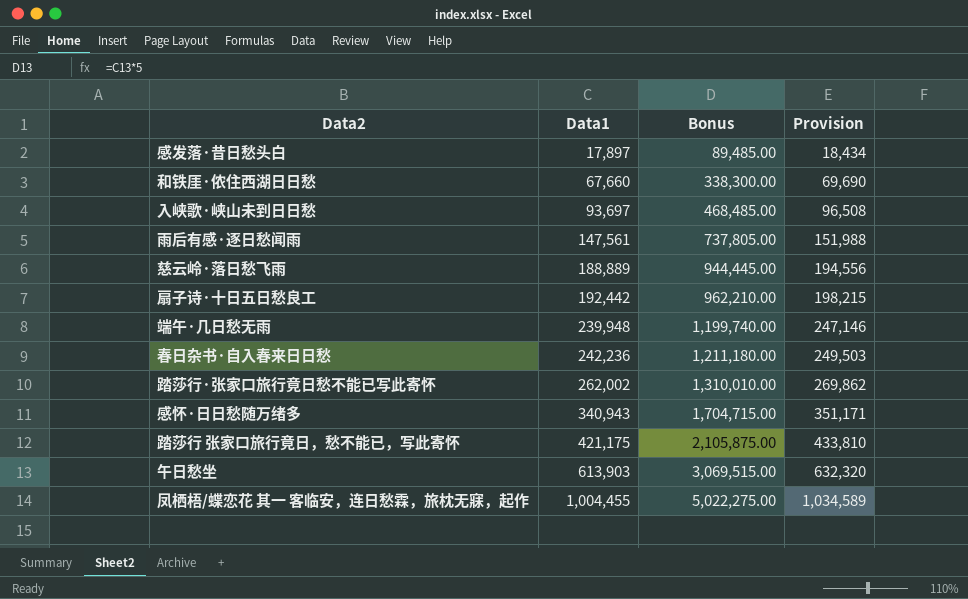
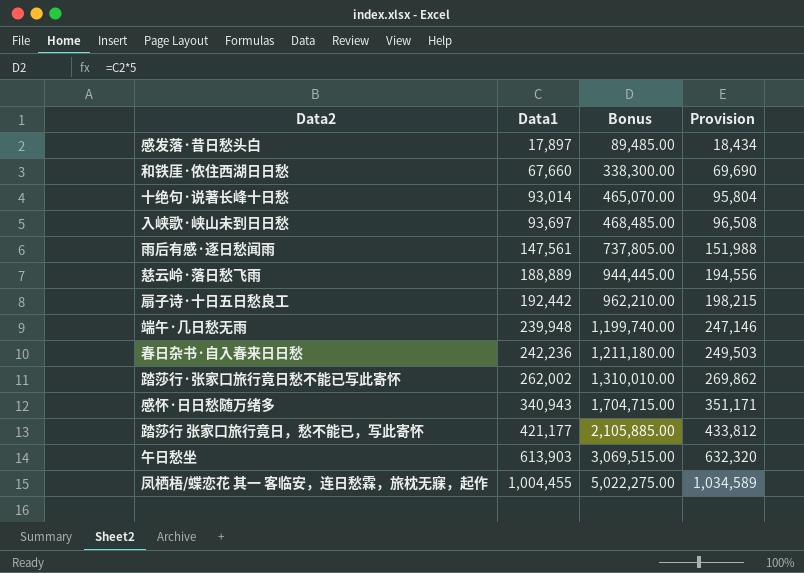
row 十绝句·说著长峰十日愁: none -> 93,014 | 465,070.00 | 95,804
踏莎行 张家口旅行竟日，愁不能已，写此寄怀 | Data1: 421,175 -> 421,177
踏莎行 张家口旅行竟日，愁不能已，写此寄怀 | Bonus: 2,105,875.00 -> 2,105,885.00
踏莎行 张家口旅行竟日，愁不能已，写此寄怀 | Provision: 433,810 -> 433,812

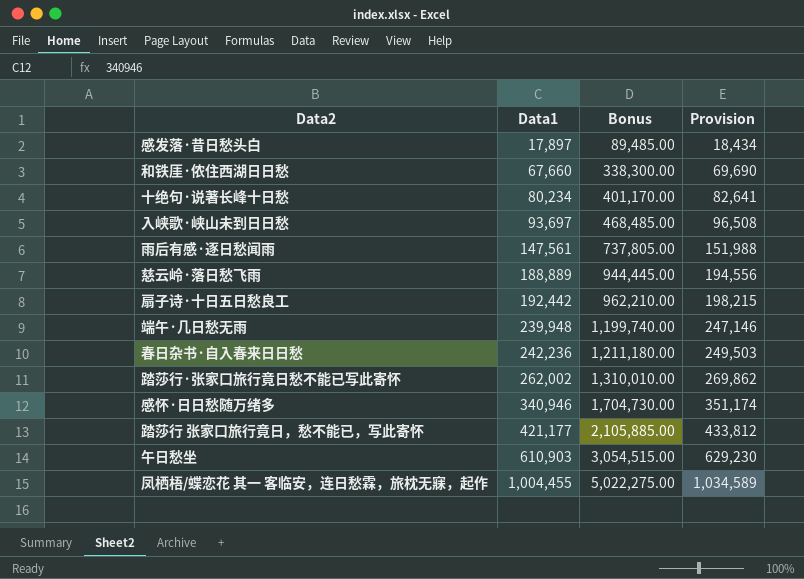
十绝句·说著长峰十日愁 | Data1: 93,014 -> 80,234
十绝句·说著长峰十日愁 | Bonus: 465,070.00 -> 401,170.00
十绝句·说著长峰十日愁 | Provision: 95,804 -> 82,641
感怀·日日愁随万绪多 | Data1: 340,943 -> 340,946
感怀·日日愁随万绪多 | Bonus: 1,704,715.00 -> 1,704,730.00
感怀·日日愁随万绪多 | Provision: 351,171 -> 351,174
午日愁坐 | Data1: 613,903 -> 610,903
午日愁坐 | Bonus: 3,069,515.00 -> 3,054,515.00
午日愁坐 | Provision: 632,320 -> 629,230

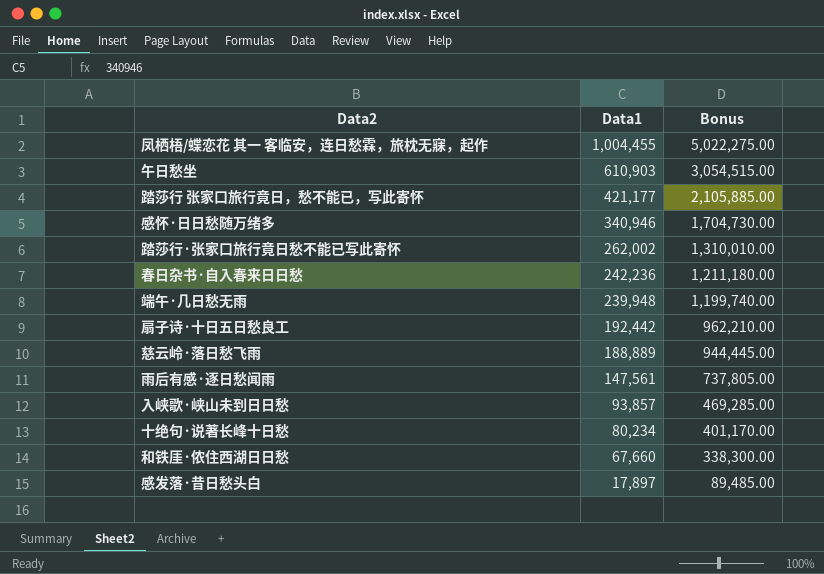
row order: Data1 ascending -> Data1 descending
column Provision | formula: [Data1] * 1.03 -> none
入峡歌·峡山未到日日愁 | Data1: 93,697 -> 93,857
入峡歌·峡山未到日日愁 | Bonus: 468,485.00 -> 469,285.00

